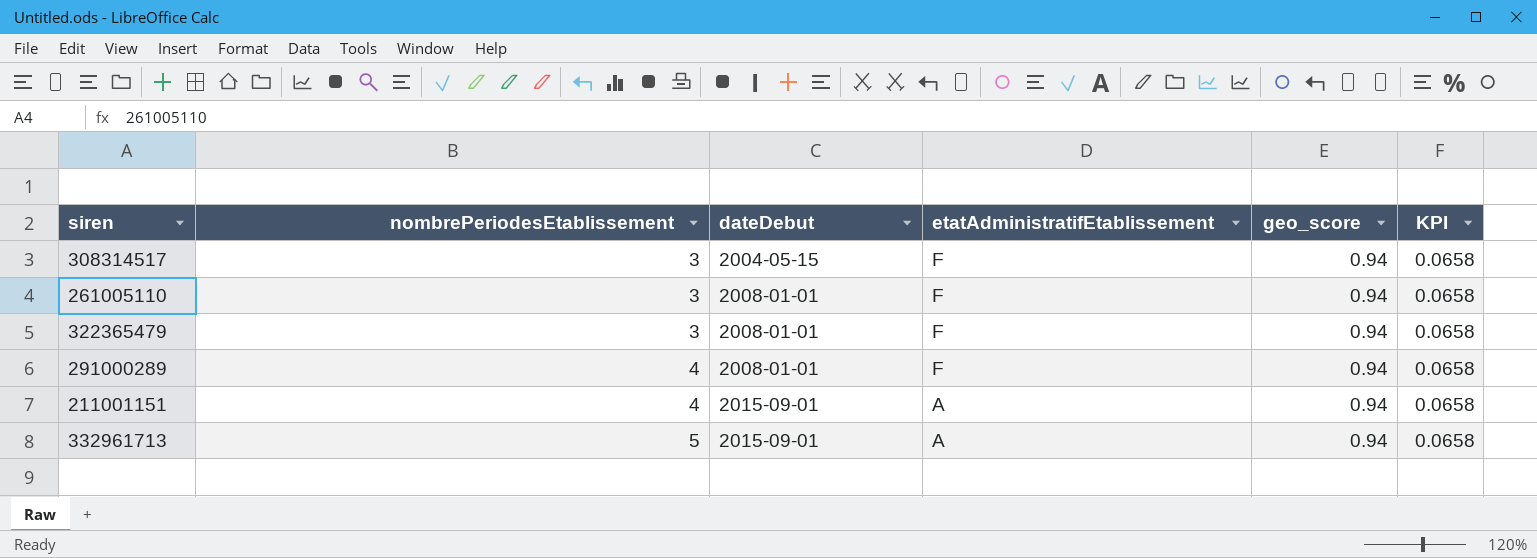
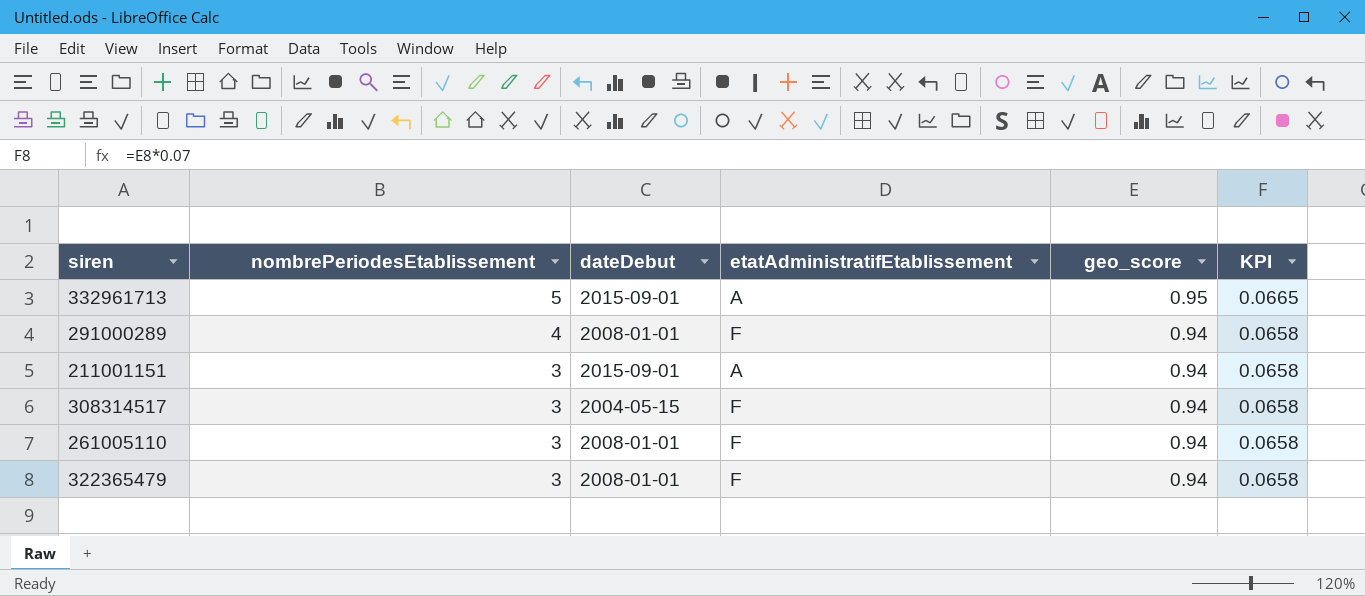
row order: nombrePeriodesEtablissement ascending -> nombrePeriodesEtablissement descending
332961713 | geo_score: 0.94 -> 0.95
332961713 | KPI: 0.0658 -> 0.0665
211001151 | nombrePeriodesEtablissement: 4 -> 3

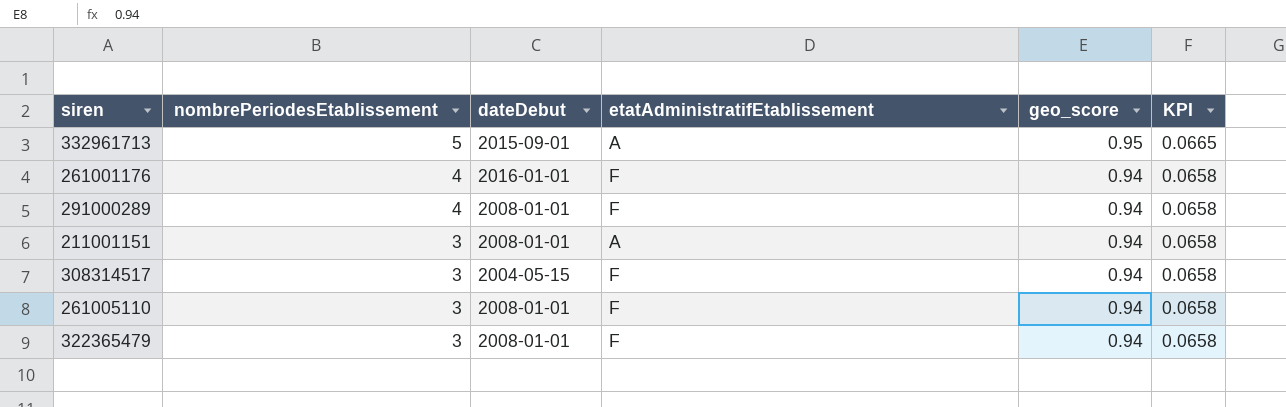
row 261001176: none -> 4 | 2016-01-01 | F | 0.94 | 0.0658
211001151 | dateDebut: 2015-09-01 -> 2008-01-01

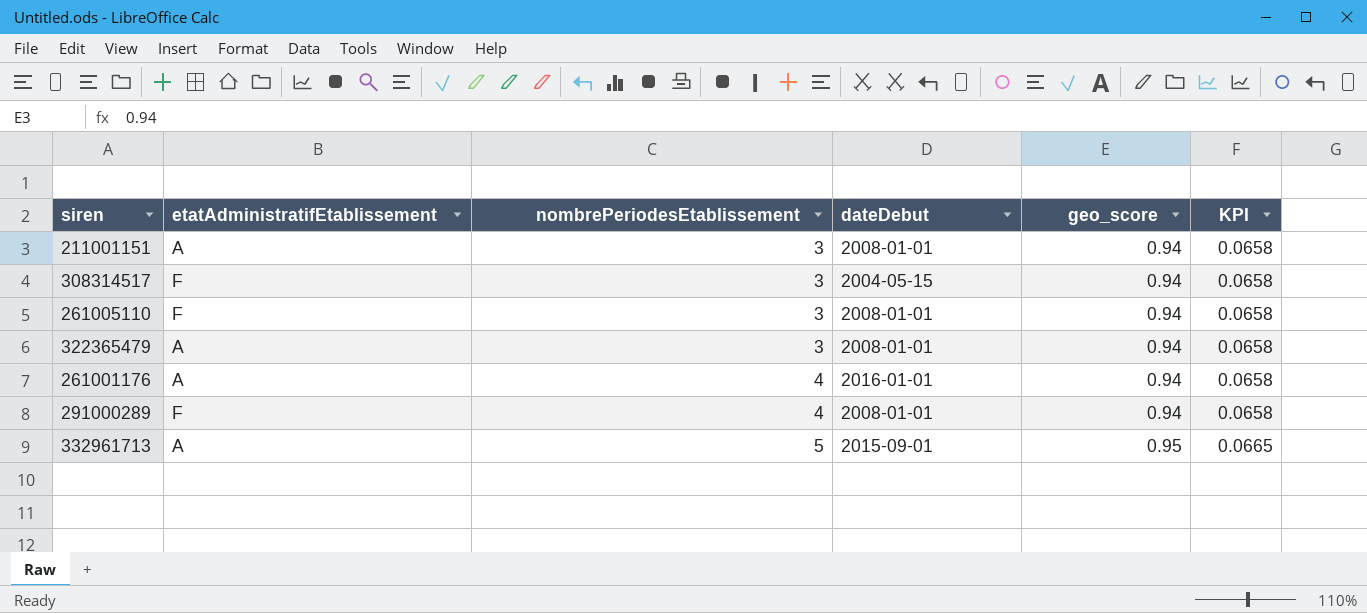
row order: nombrePeriodesEtablissement descending -> nombrePeriodesEtablissement ascending
column etatAdministratifEtablissement | position: 4 -> 2
322365479 | etatAdministratifEtablissement: F -> A
261001176 | etatAdministratifEtablissement: F -> A

